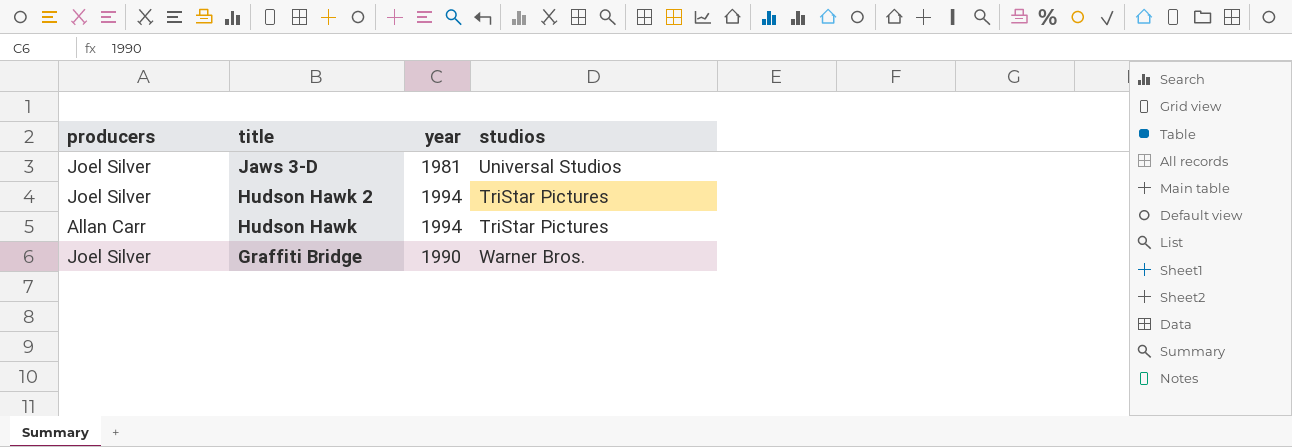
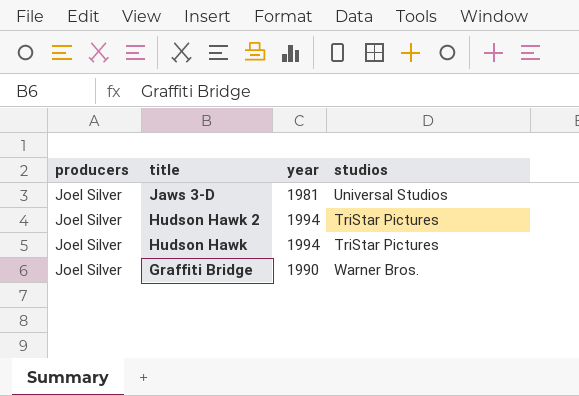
Hudson Hawk | producers: Allan Carr -> Joel Silver

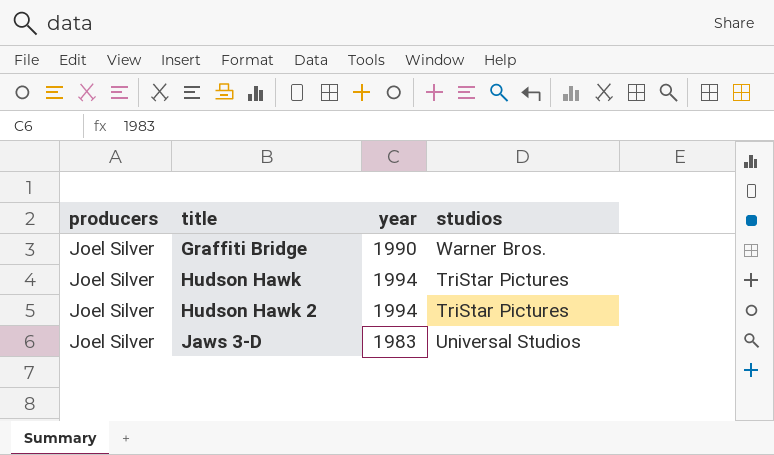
row order: title descending -> title ascending
Jaws 3-D | year: 1981 -> 1983

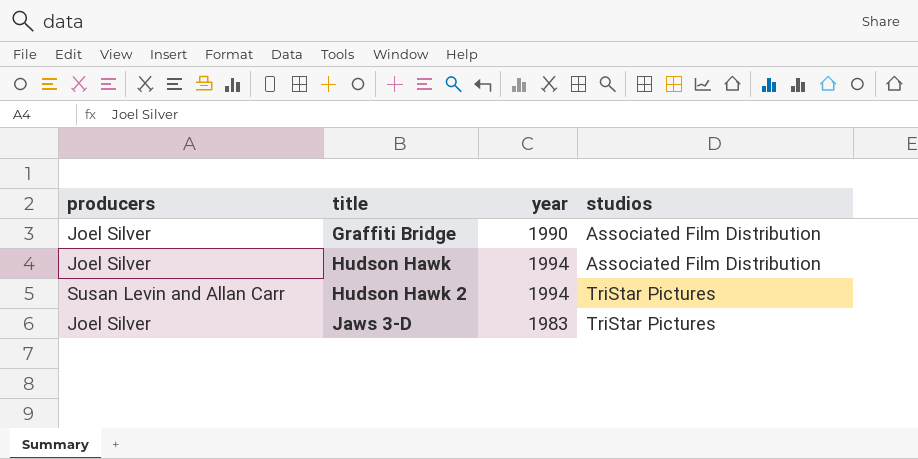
Graffiti Bridge | studios: Warner Bros. -> Associated Film Distribution
Hudson Hawk | studios: TriStar Pictures -> Associated Film Distribution
Hudson Hawk 2 | producers: Joel Silver -> Susan Levin and Allan Carr
Jaws 3-D | studios: Universal Studios -> TriStar Pictures

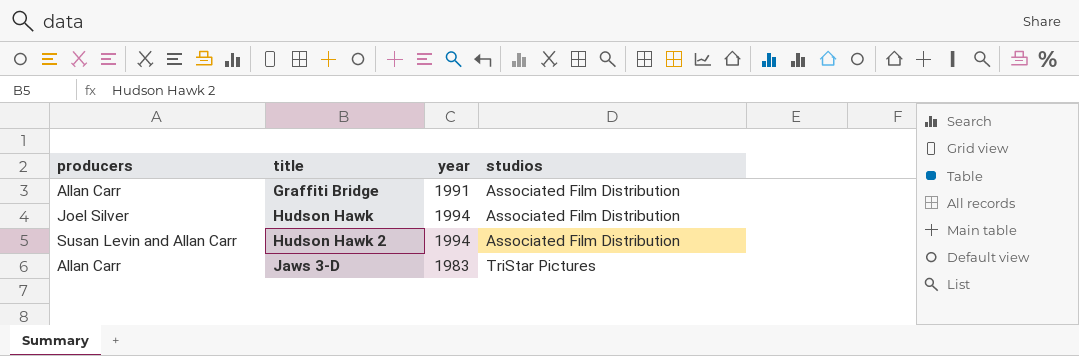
Graffiti Bridge | producers: Joel Silver -> Allan Carr
Graffiti Bridge | year: 1990 -> 1991
Hudson Hawk 2 | studios: TriStar Pictures -> Associated Film Distribution
Jaws 3-D | producers: Joel Silver -> Allan Carr

